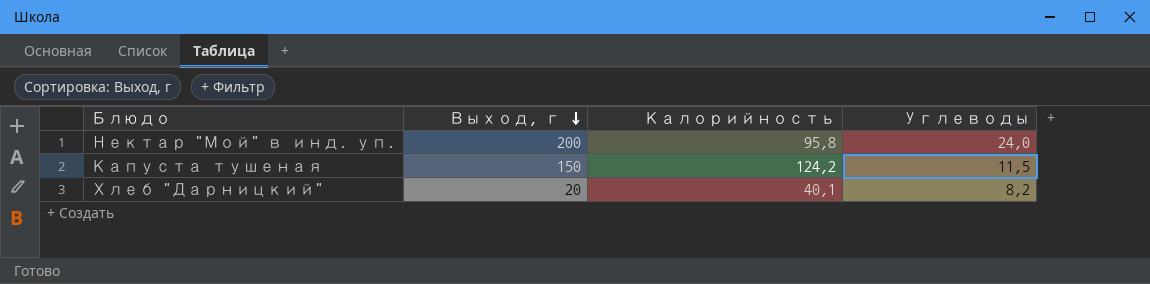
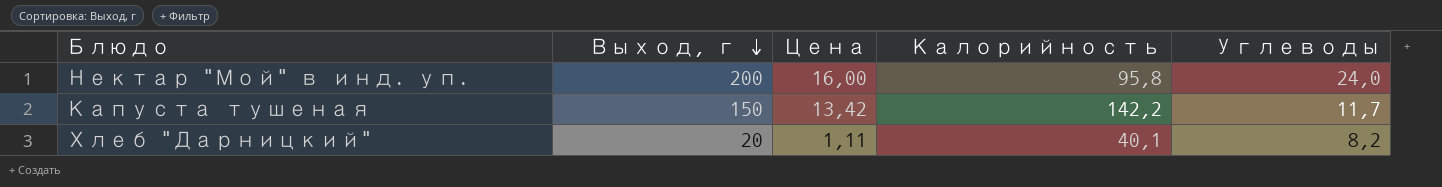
column Цена | position: none -> 3
Капуста тушеная | Калорийность: 124,2 -> 142,2
Капуста тушеная | Углеводы: 11,5 -> 11,7

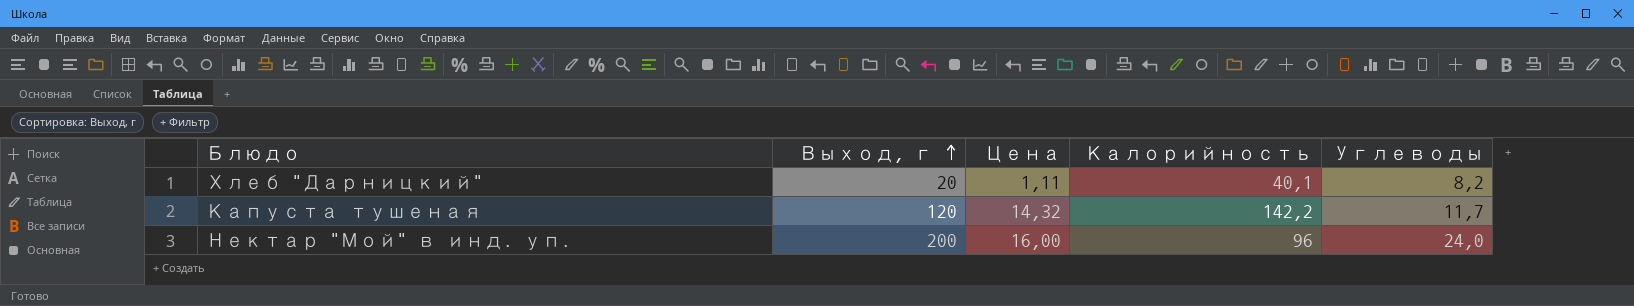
row order: Выход, г descending -> Выход, г ascending
Капуста тушеная | Выход, г: 150 -> 120
Капуста тушеная | Цена: 13,42 -> 14,32
Нектар "Мой" в инд. уп. | Калорийность: 95,8 -> 96

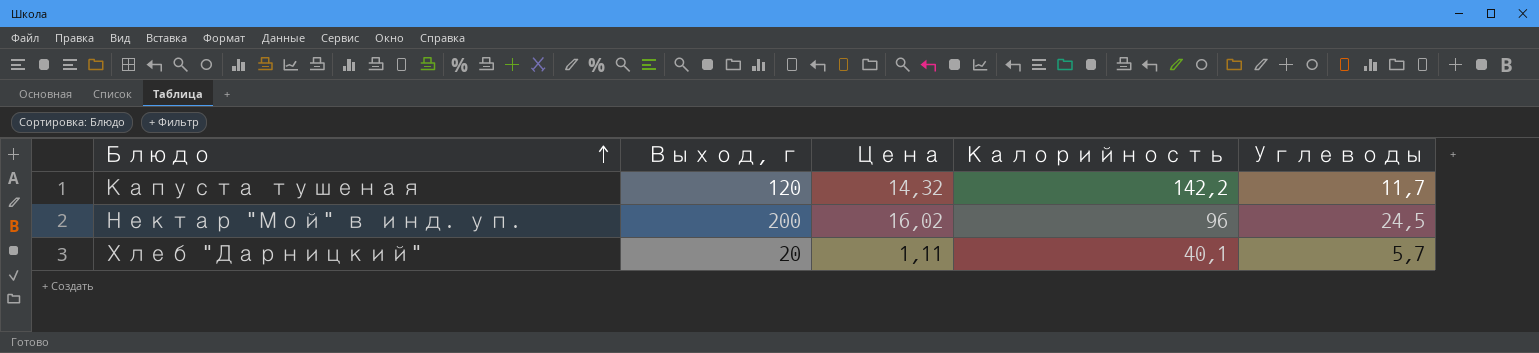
row order: Выход, г ascending -> Блюдо ascending
Нектар "Мой" в инд. уп. | Цена: 16,00 -> 16,02
Нектар "Мой" в инд. уп. | Углеводы: 24,0 -> 24,5
Хлеб "Дарницкий" | Углеводы: 8,2 -> 5,7

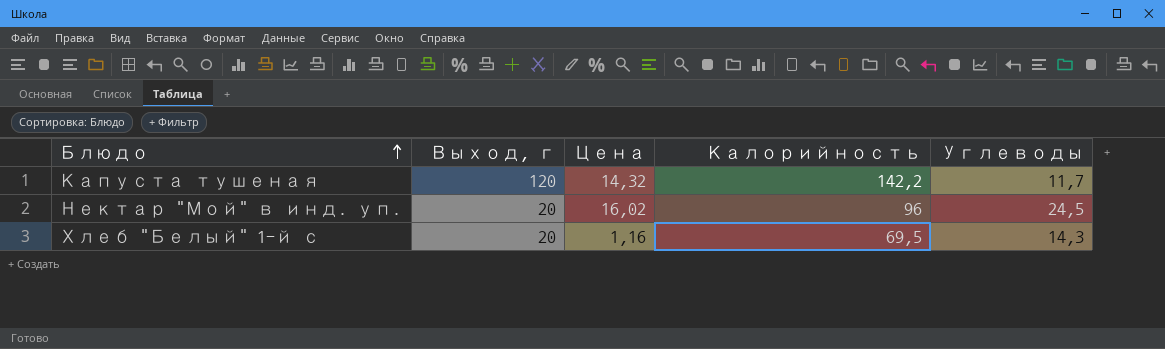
row Хлеб "Дарницкий": 20 | 1,11 | 40,1 | 5,7 -> none
Нектар "Мой" в инд. уп. | Выход, г: 200 -> 20
row Хлеб "Белый" 1-й с: none -> 20 | 1,16 | 69,5 | 14,3

